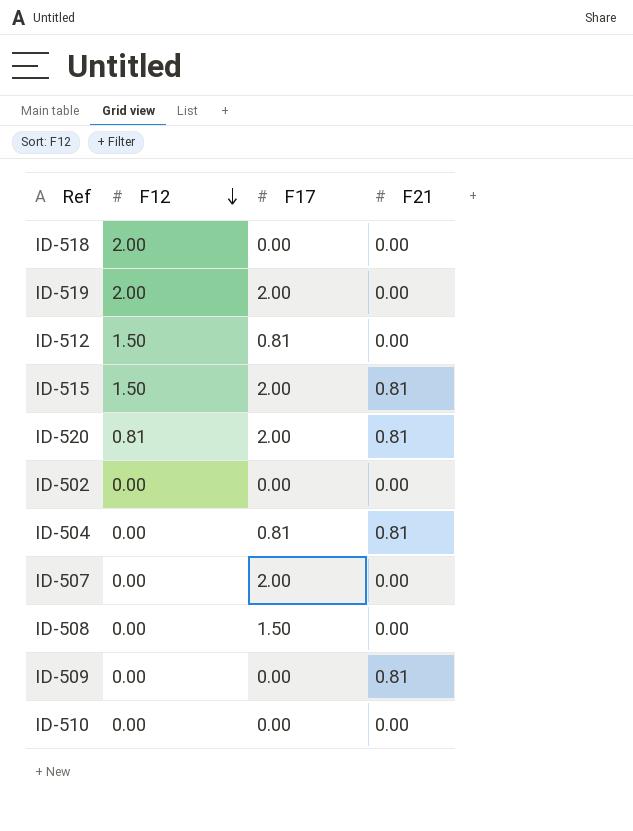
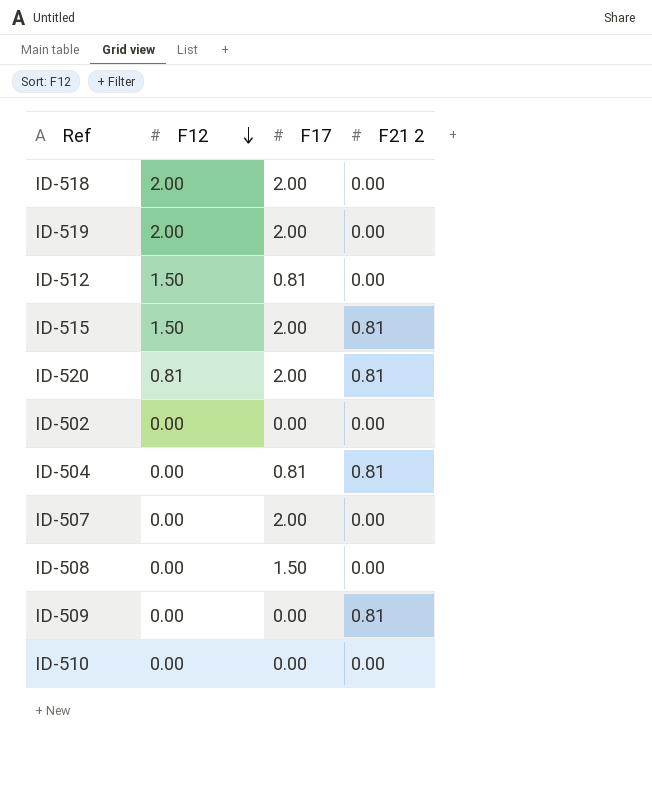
column name: F21 -> F21 2
ID-518 | F17: 0.00 -> 2.00

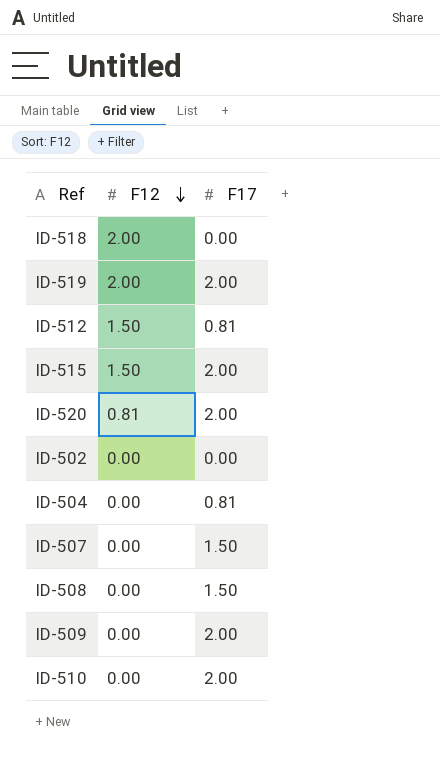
column F21 2 | position: 4 -> none
ID-518 | F17: 2.00 -> 0.00
ID-507 | F17: 2.00 -> 1.50
ID-509 | F17: 0.00 -> 2.00
ID-510 | F17: 0.00 -> 2.00

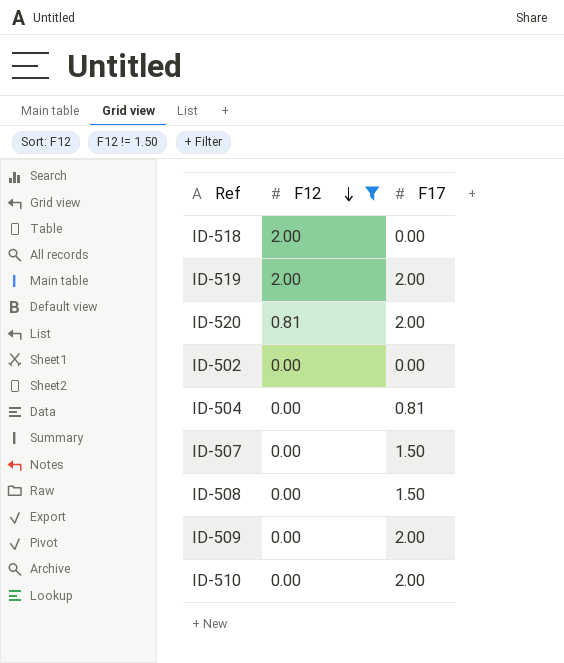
filter: none -> F12 != 1.50

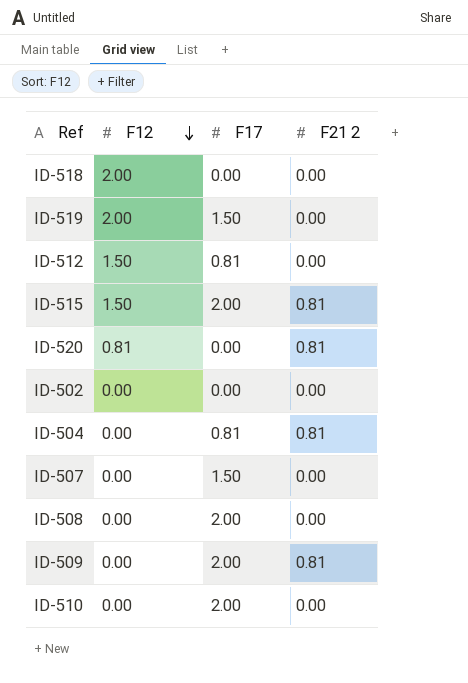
filter: F12 != 1.50 -> none
column F21 2 | position: none -> 4
ID-519 | F17: 2.00 -> 1.50
ID-520 | F17: 2.00 -> 0.00
ID-508 | F17: 1.50 -> 2.00

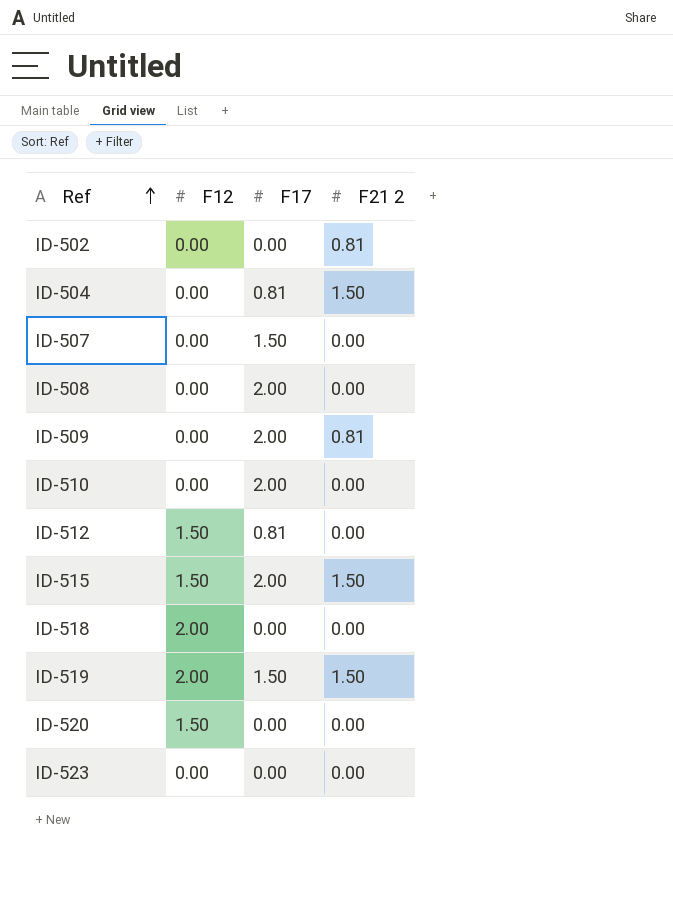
row order: F12 descending -> Ref ascending
ID-502 | F21 2: 0.00 -> 0.81
ID-504 | F21 2: 0.81 -> 1.50
ID-515 | F21 2: 0.81 -> 1.50
ID-519 | F21 2: 0.00 -> 1.50
ID-520 | F12: 0.81 -> 1.50
ID-520 | F21 2: 0.81 -> 0.00
row ID-523: none -> 0.00 | 0.00 | 0.00

